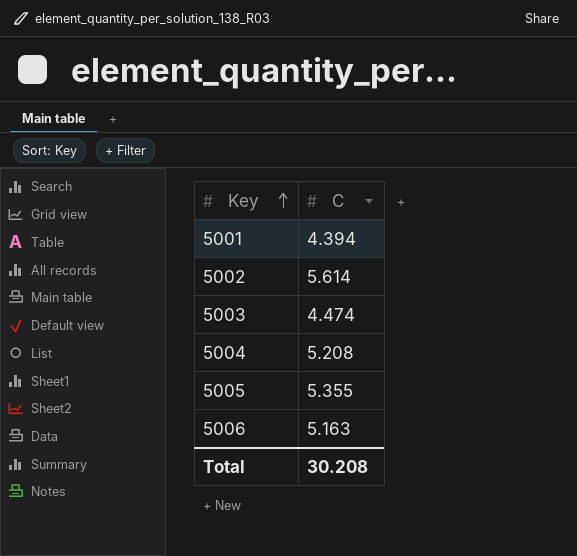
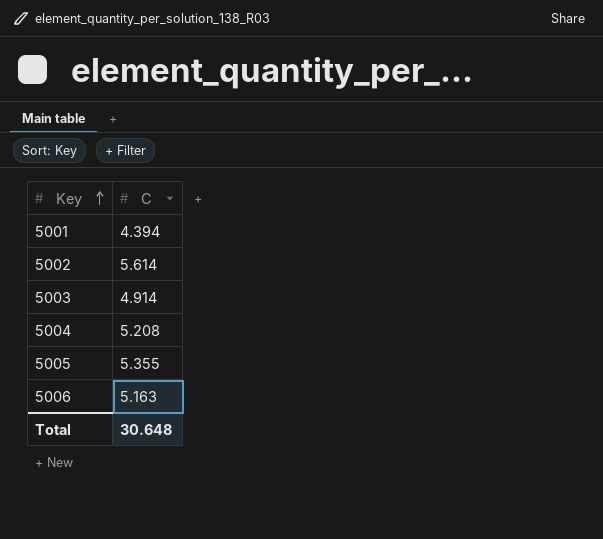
5003 | C: 4.474 -> 4.914
Total | C: 30.208 -> 30.648

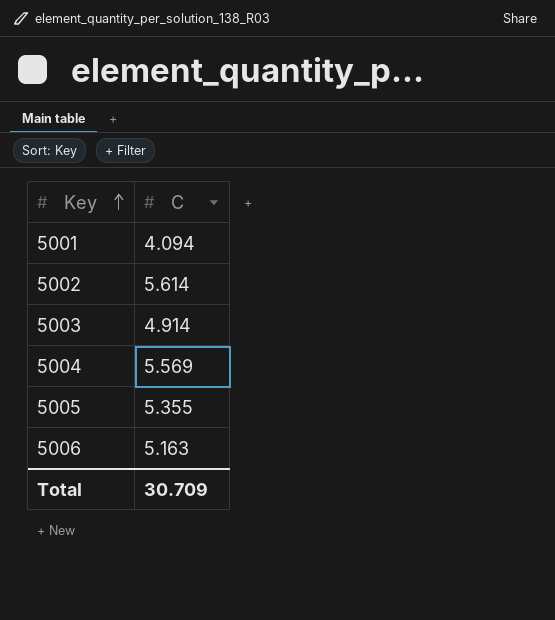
5001 | C: 4.394 -> 4.094
5004 | C: 5.208 -> 5.569
Total | C: 30.648 -> 30.709

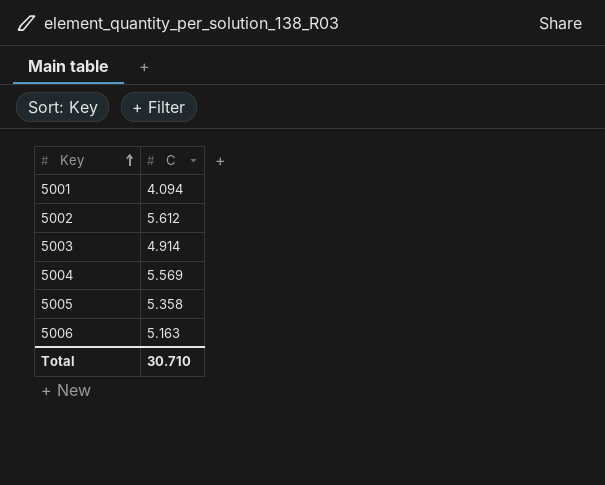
5002 | C: 5.614 -> 5.612
5005 | C: 5.355 -> 5.358
Total | C: 30.709 -> 30.710

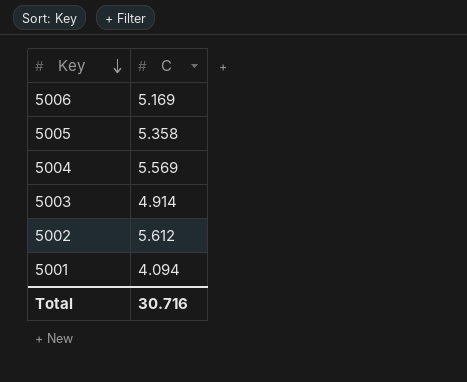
row order: Key ascending -> Key descending
5006 | C: 5.163 -> 5.169
Total | C: 30.710 -> 30.716

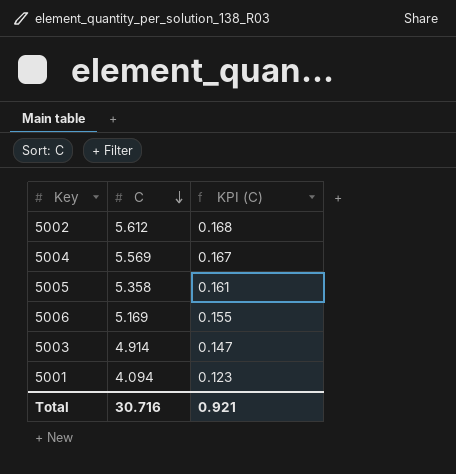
row order: Key descending -> C descending
column KPI (C) | formula: none -> [C] * 0.03

